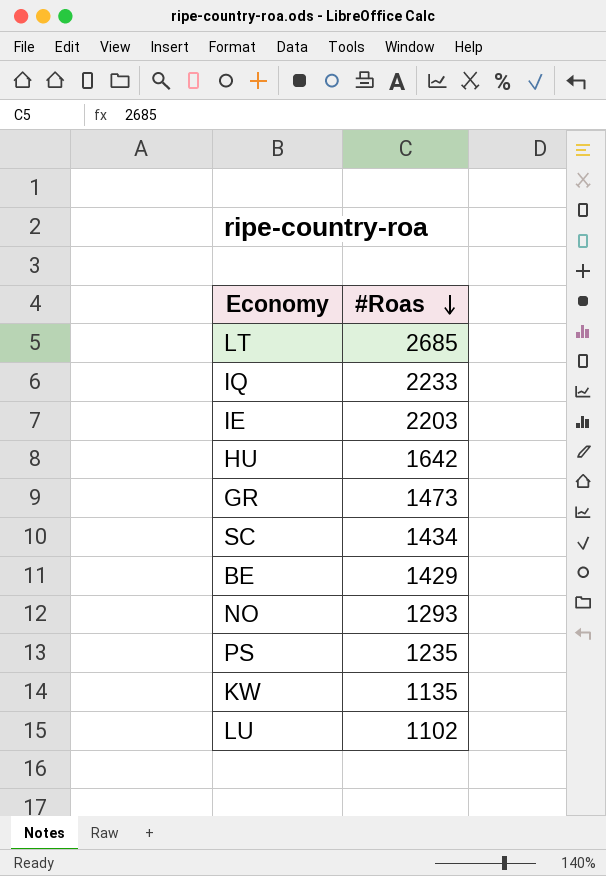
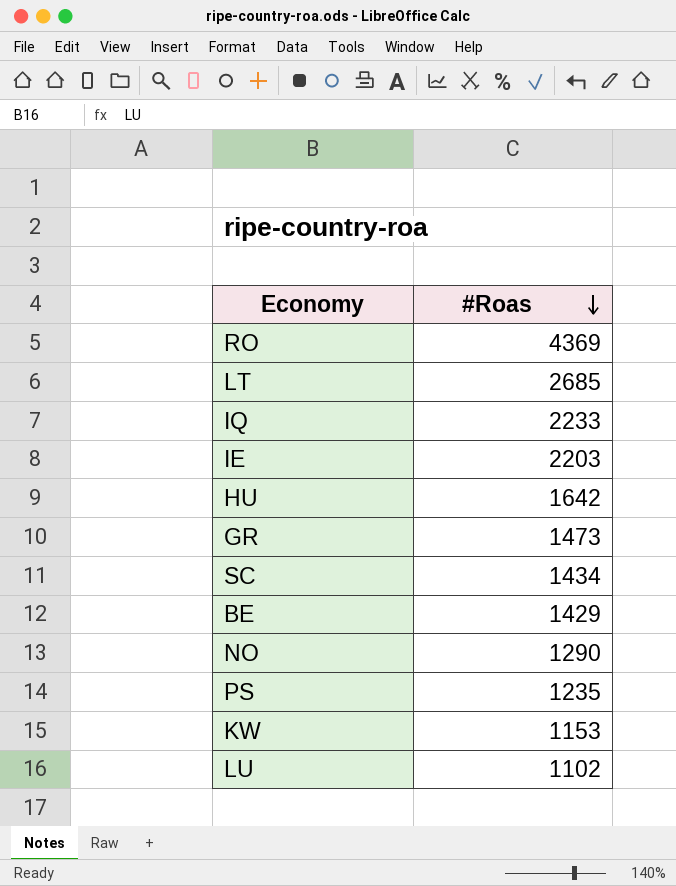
row RO: none -> 4369
NO | #Roas: 1293 -> 1290
KW | #Roas: 1135 -> 1153

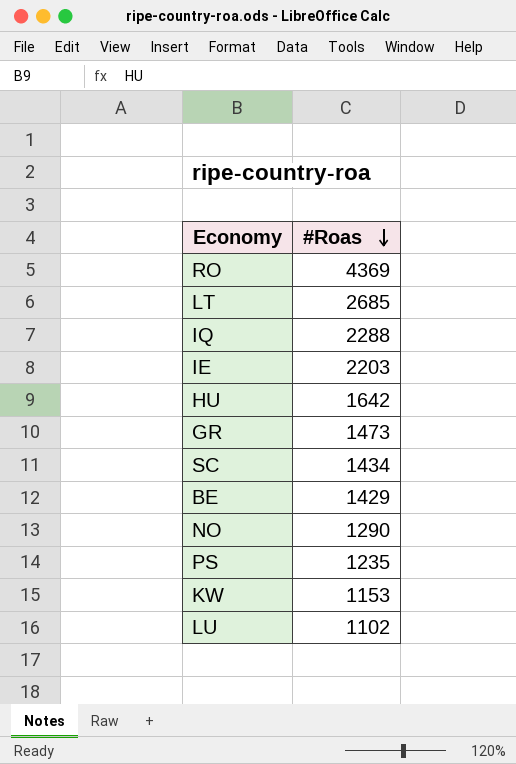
IQ | #Roas: 2233 -> 2288

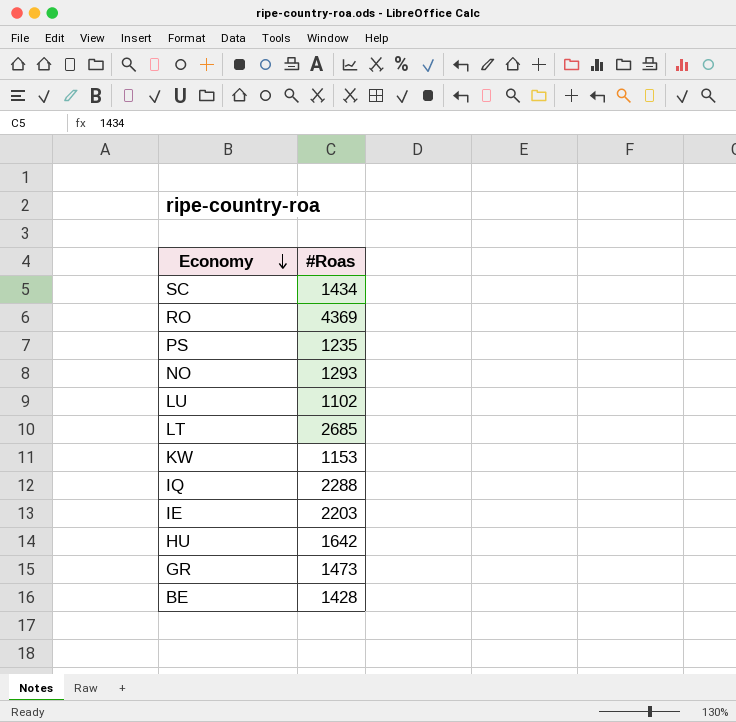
row order: #Roas descending -> Economy descending
NO | #Roas: 1290 -> 1293
BE | #Roas: 1429 -> 1428

